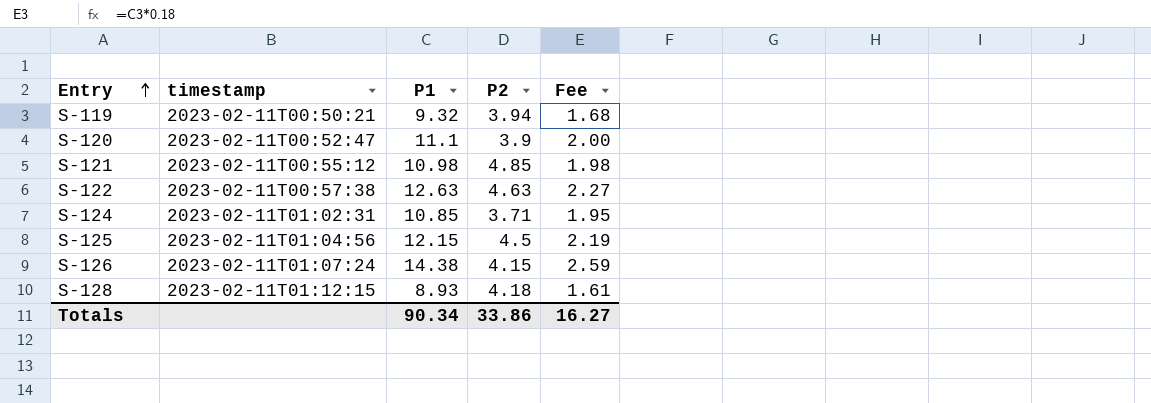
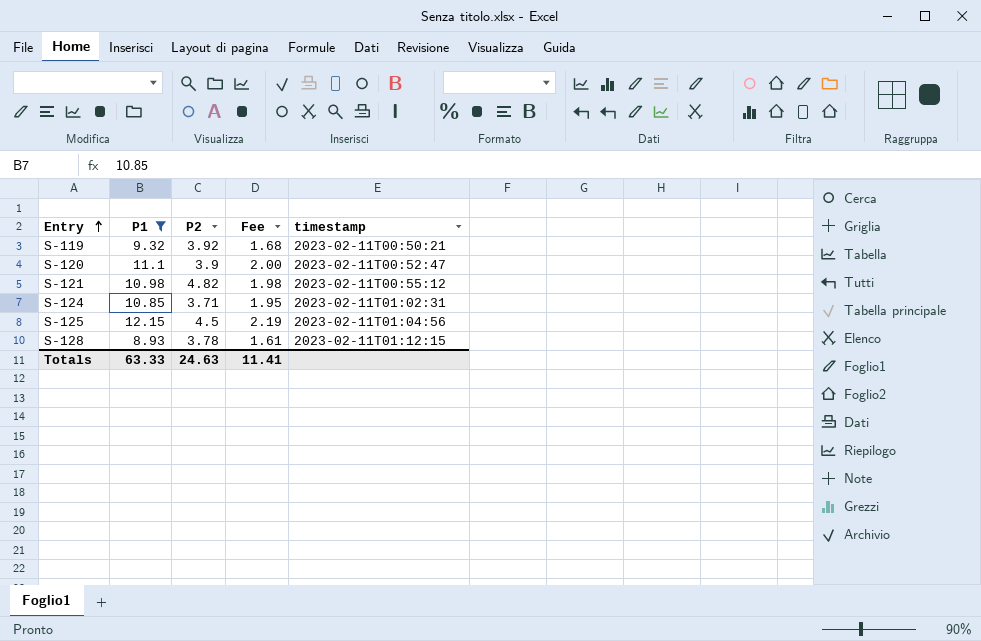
filter: none -> P1 <= 12.15
column timestamp | position: 2 -> 5
S-119 | P2: 3.94 -> 3.92
S-121 | P2: 4.85 -> 4.82
S-128 | P2: 4.18 -> 3.78
Totals | P1: 90.34 -> 63.33
Totals | P2: 33.86 -> 24.63
Totals | Fee: 16.27 -> 11.41

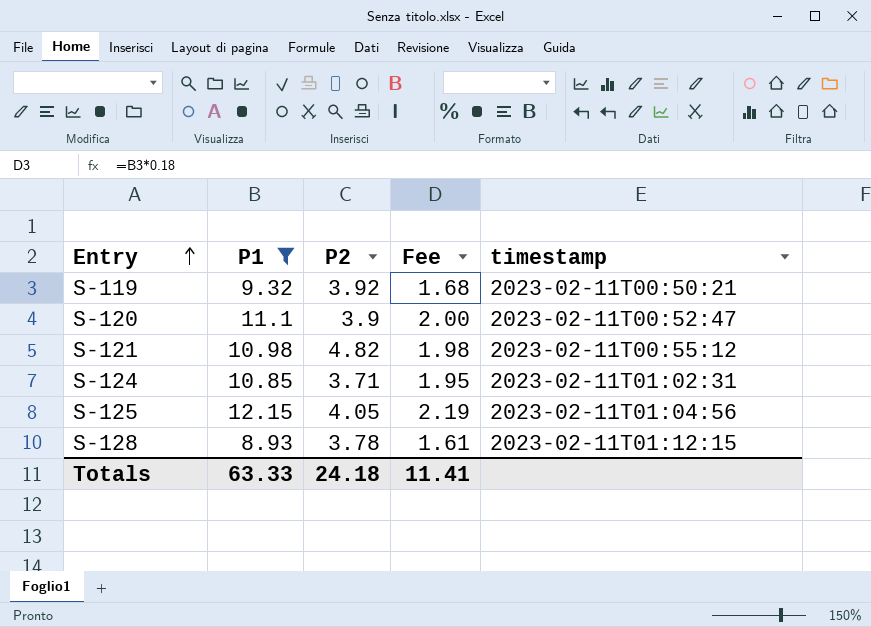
S-125 | P2: 4.5 -> 4.05
Totals | P2: 24.63 -> 24.18

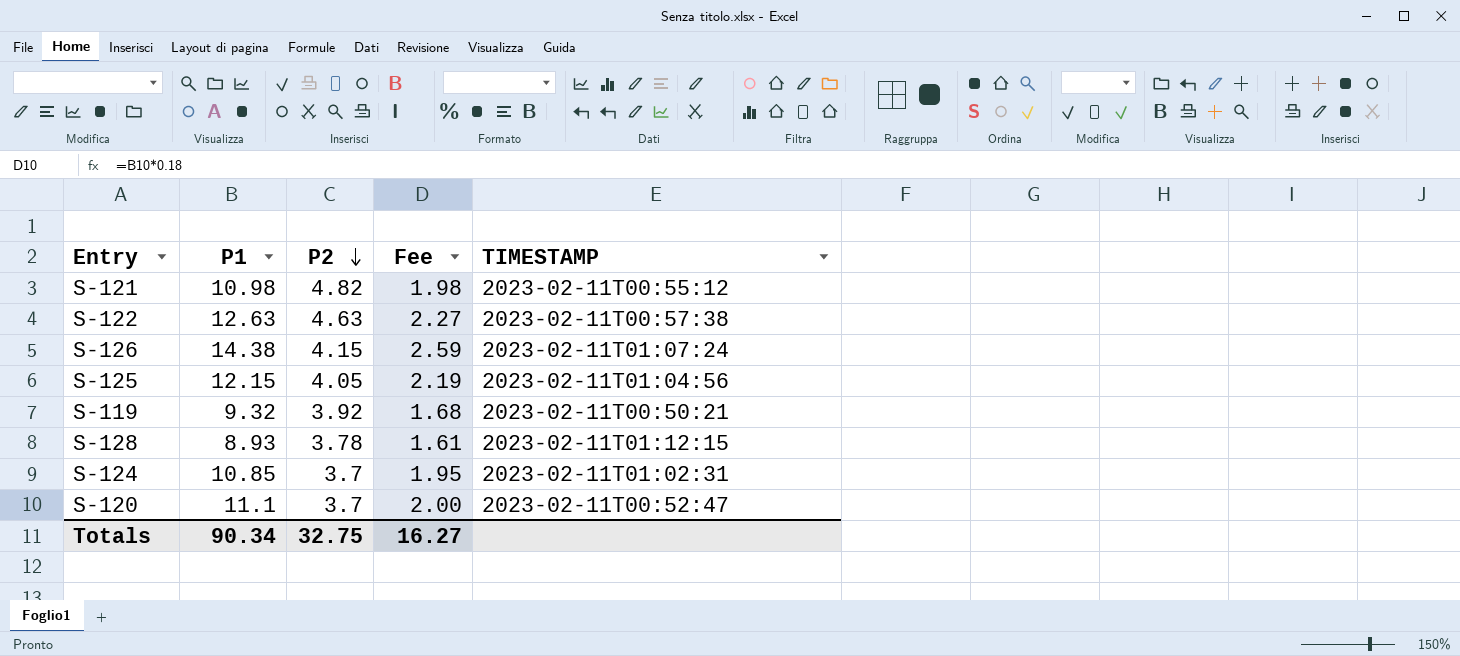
filter: P1 <= 12.15 -> none
row order: Entry ascending -> P2 descending
column name: timestamp -> TIMESTAMP
S-124 | P2: 3.71 -> 3.7
S-120 | P2: 3.9 -> 3.7
Totals | P1: 63.33 -> 90.34
Totals | P2: 24.18 -> 32.75
Totals | Fee: 11.41 -> 16.27

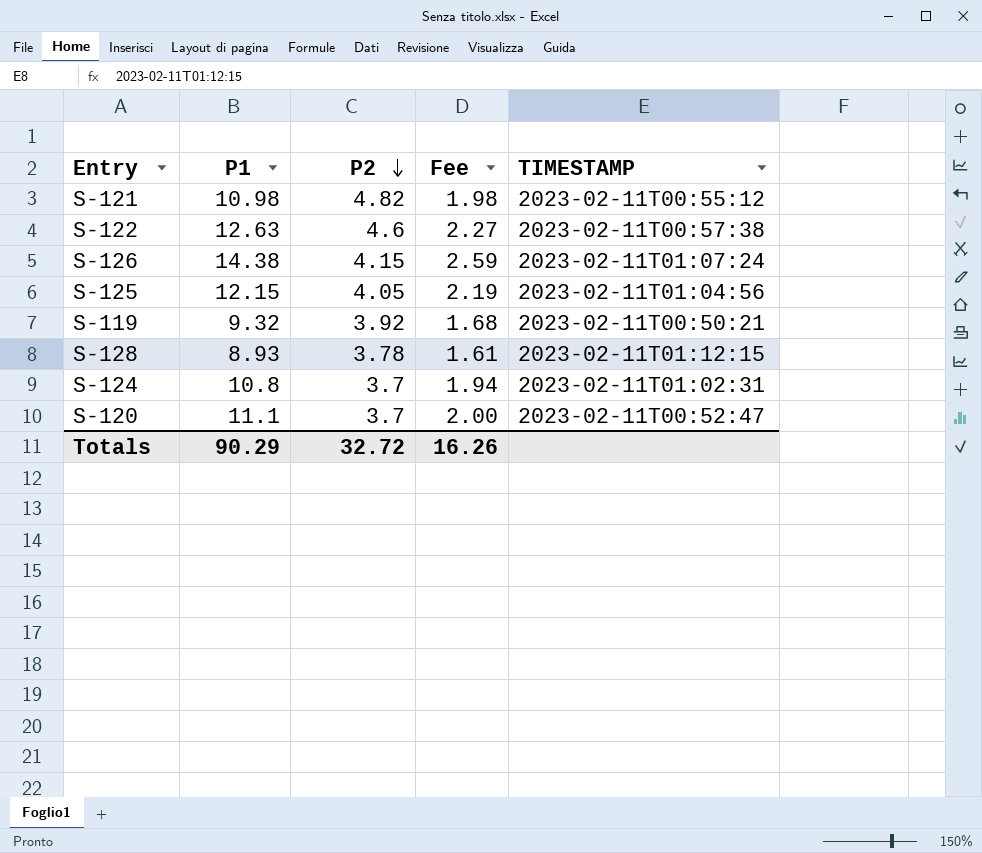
S-122 | P2: 4.63 -> 4.6
S-124 | P1: 10.85 -> 10.8
S-124 | Fee: 1.95 -> 1.94
Totals | P1: 90.34 -> 90.29
Totals | P2: 32.75 -> 32.72
Totals | Fee: 16.27 -> 16.26

